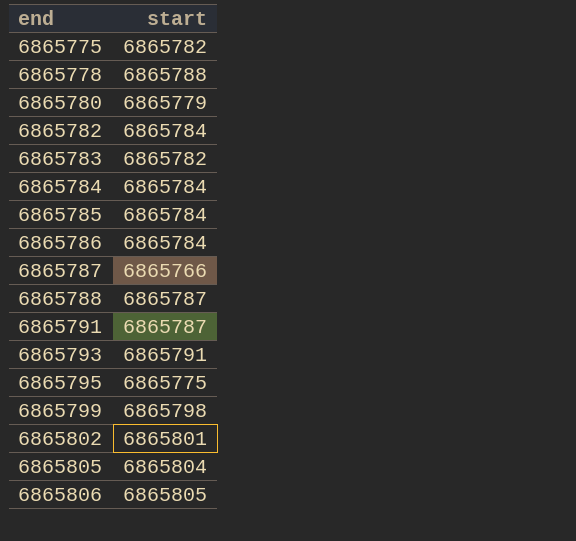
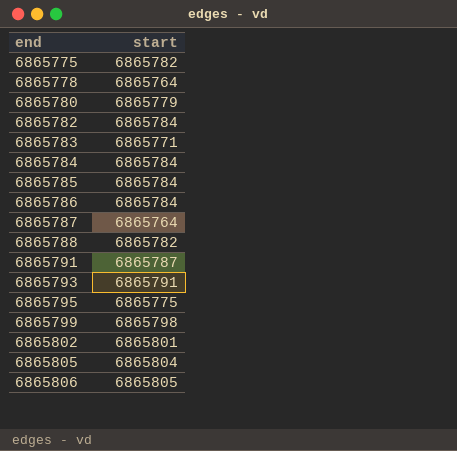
6865778 | start: 6865788 -> 6865764
6865783 | start: 6865782 -> 6865771
6865787 | start: 6865766 -> 6865764
6865788 | start: 6865787 -> 6865782

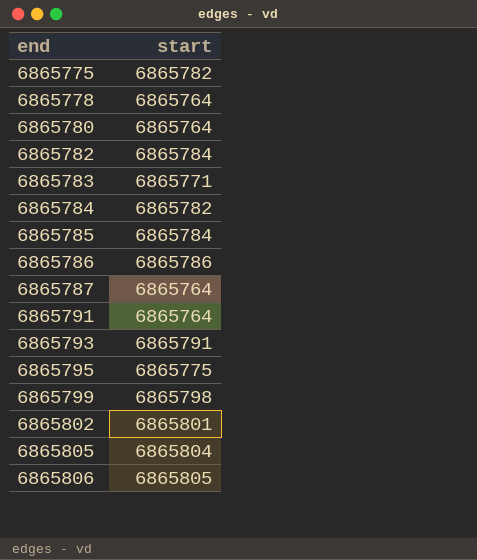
row 6865788: 6865782 -> none
6865780 | start: 6865779 -> 6865764
6865784 | start: 6865784 -> 6865782
6865786 | start: 6865784 -> 6865786
6865791 | start: 6865787 -> 6865764

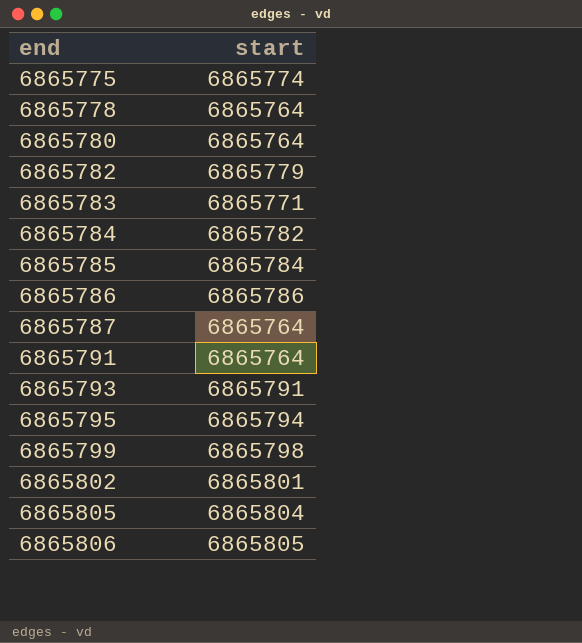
6865775 | start: 6865782 -> 6865774
6865782 | start: 6865784 -> 6865779
6865795 | start: 6865775 -> 6865794

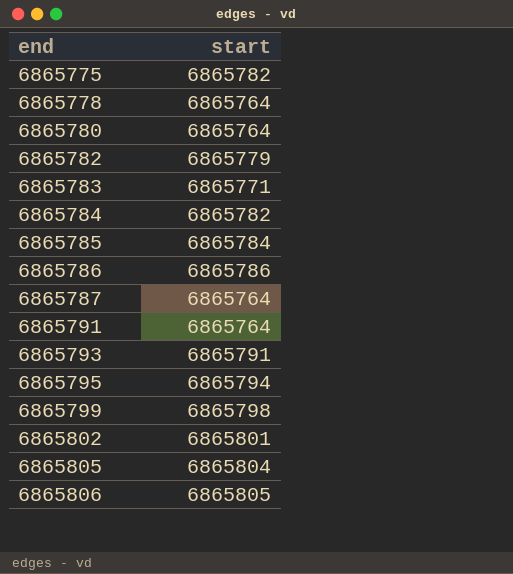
6865775 | start: 6865774 -> 6865782

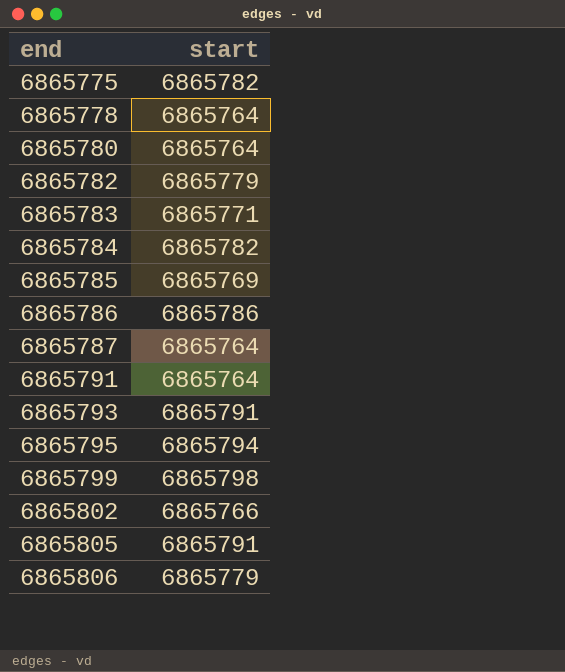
6865785 | start: 6865784 -> 6865769
6865802 | start: 6865801 -> 6865766
6865805 | start: 6865804 -> 6865791
6865806 | start: 6865805 -> 6865779

